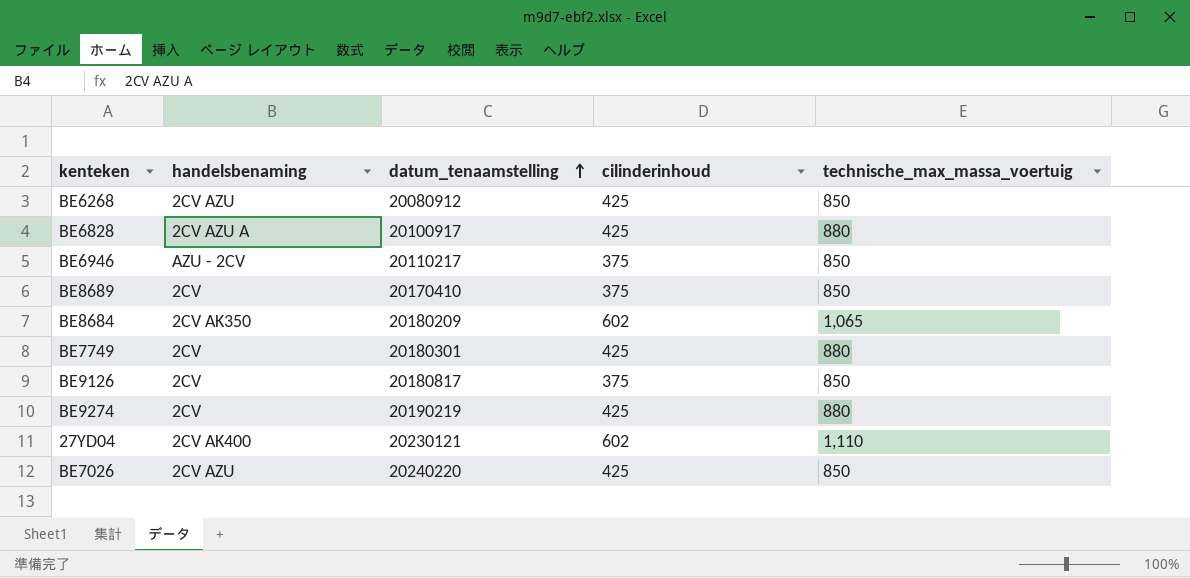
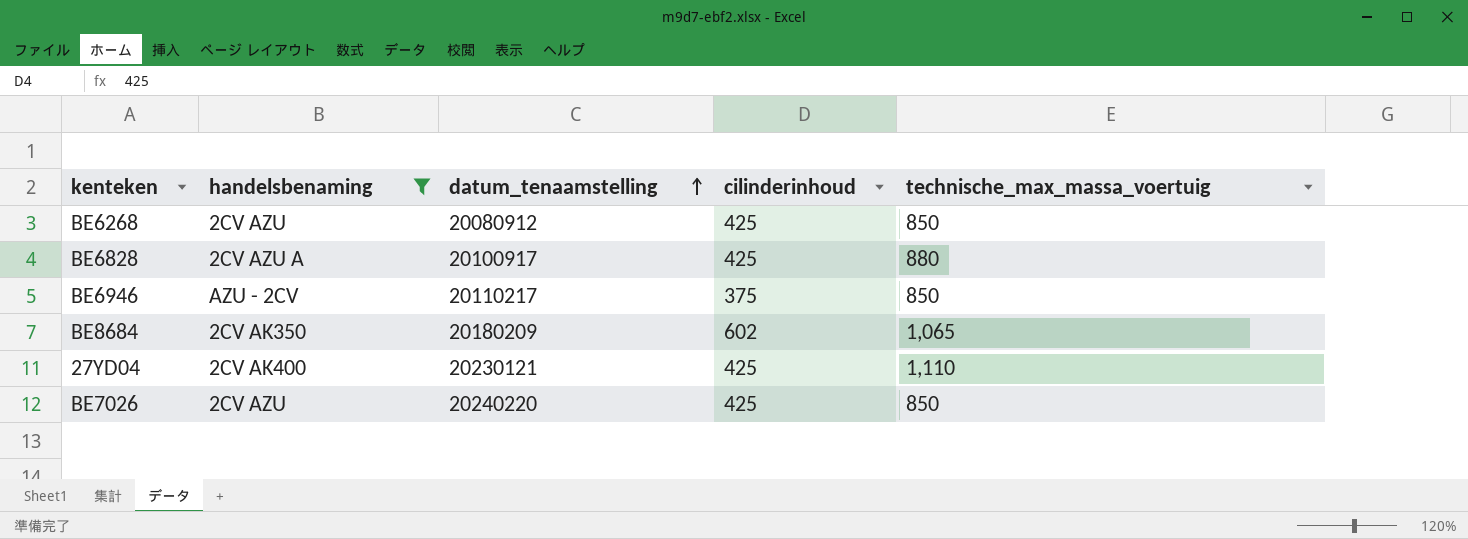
filter: none -> handelsbenaming != 2CV
27YD04 | cilinderinhoud: 602 -> 425

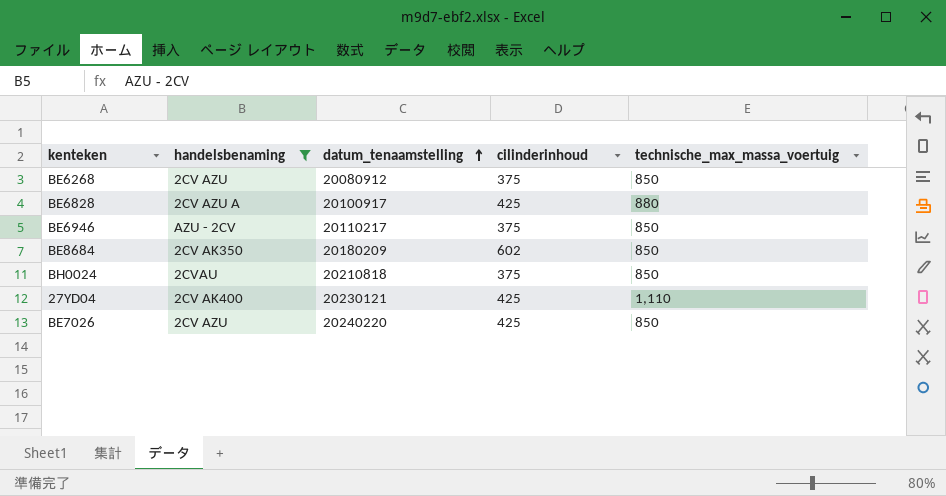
BE6268 | cilinderinhoud: 425 -> 375
BE8684 | technische_max_massa_voertuig: 1,065 -> 850
row BH0024: none -> 2CVAU | 20210818 | 375 | 850

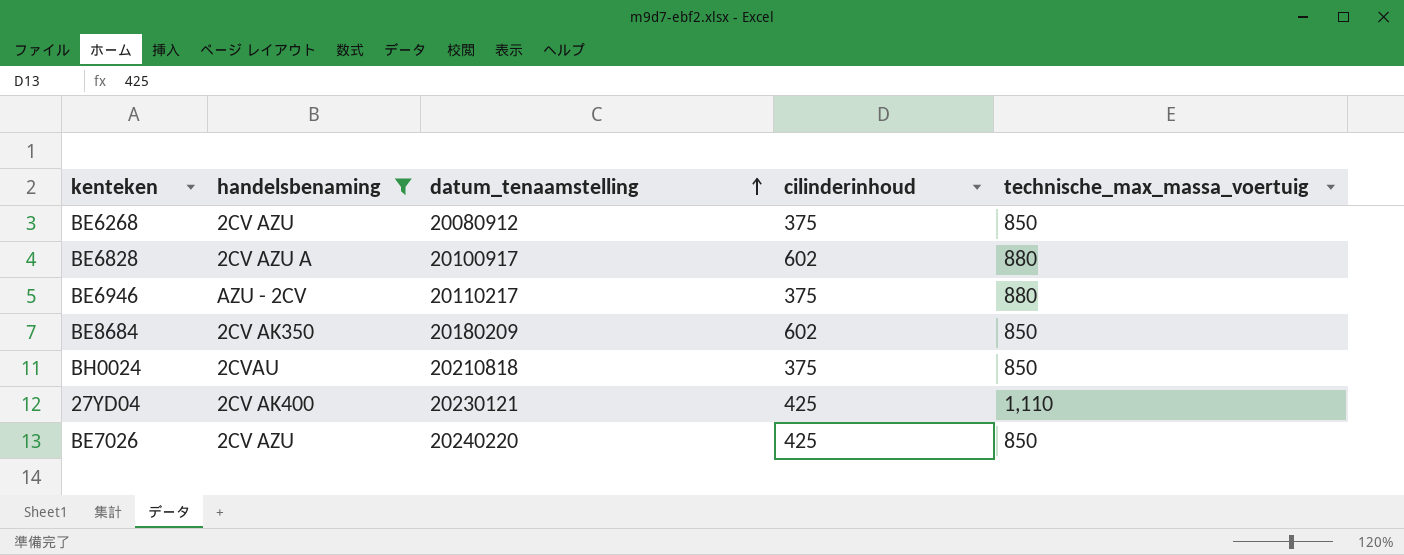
BE6828 | cilinderinhoud: 425 -> 602
BE6946 | technische_max_massa_voertuig: 850 -> 880

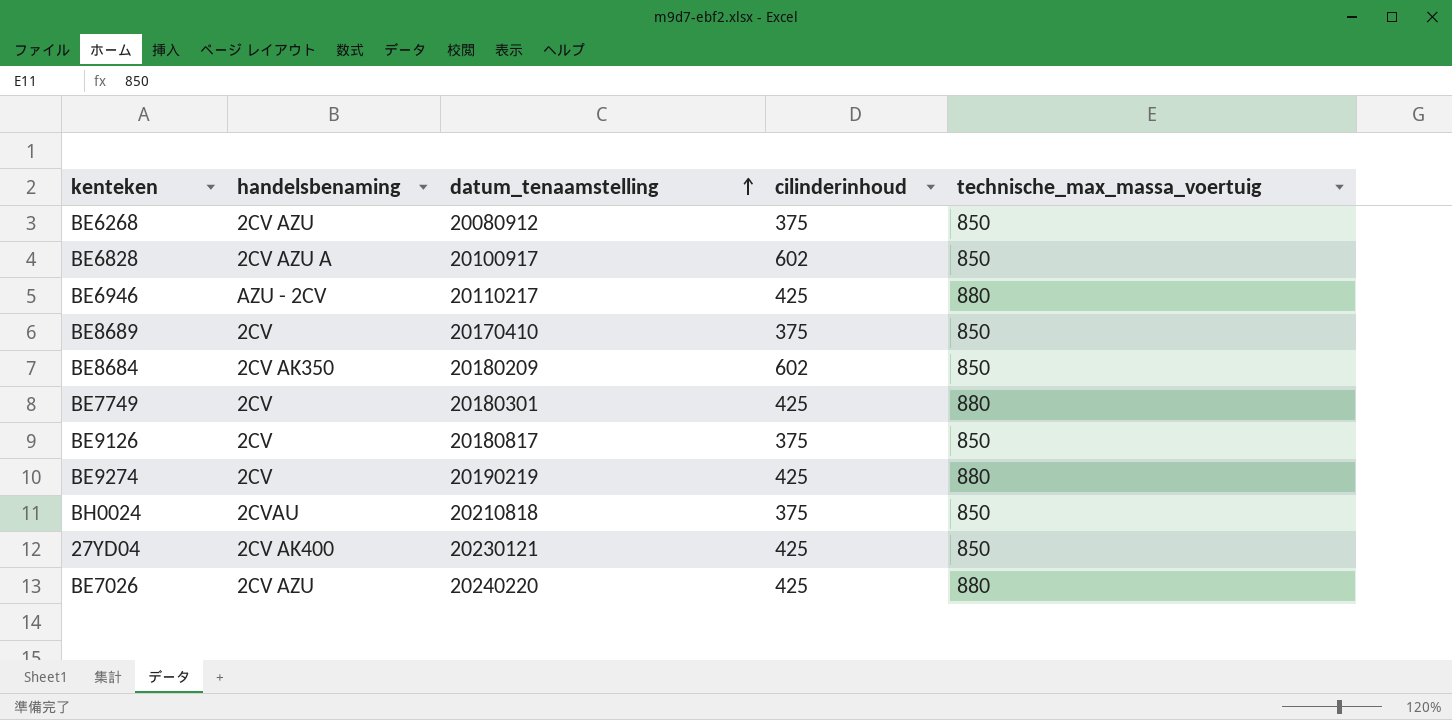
filter: handelsbenaming != 2CV -> none
BE6828 | technische_max_massa_voertuig: 880 -> 850
BE6946 | cilinderinhoud: 375 -> 425
27YD04 | technische_max_massa_voertuig: 1,110 -> 850
BE7026 | technische_max_massa_voertuig: 850 -> 880

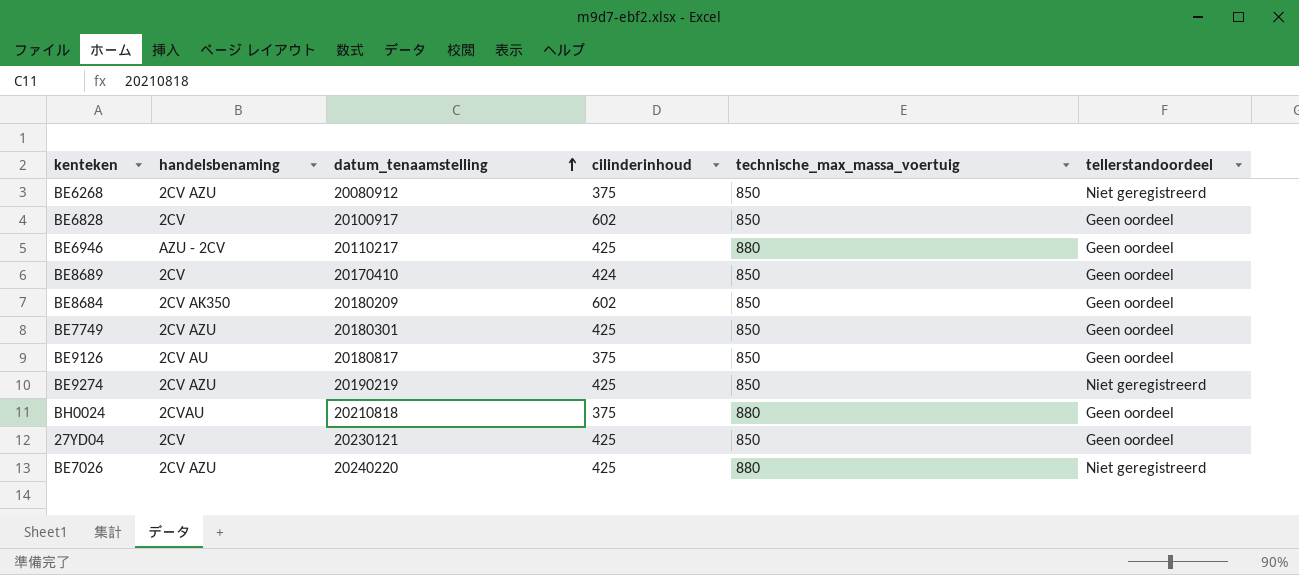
column tellerstandoordeel | position: none -> 6
BE6828 | handelsbenaming: 2CV AZU A -> 2CV
BE8689 | cilinderinhoud: 375 -> 424
BE7749 | handelsbenaming: 2CV -> 2CV AZU
BE7749 | technische_max_massa_voertuig: 880 -> 850
BE9126 | handelsbenaming: 2CV -> 2CV AU
BE9274 | handelsbenaming: 2CV -> 2CV AZU
BE9274 | technische_max_massa_voertuig: 880 -> 850
BH0024 | technische_max_massa_voertuig: 850 -> 880
27YD04 | handelsbenaming: 2CV AK400 -> 2CV

